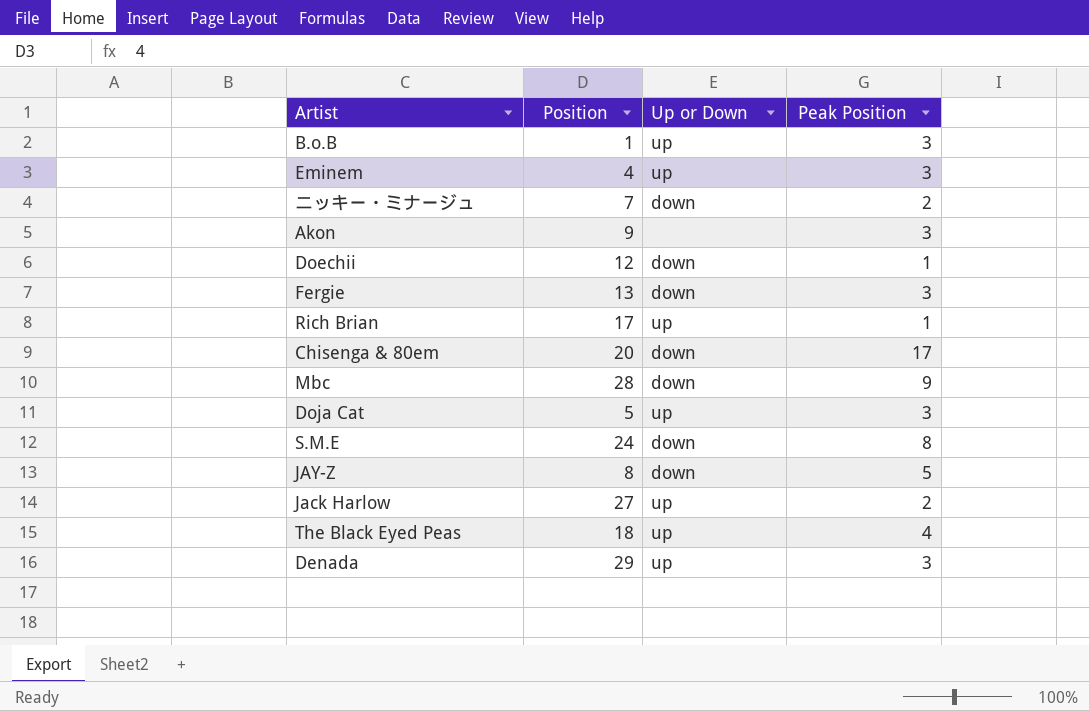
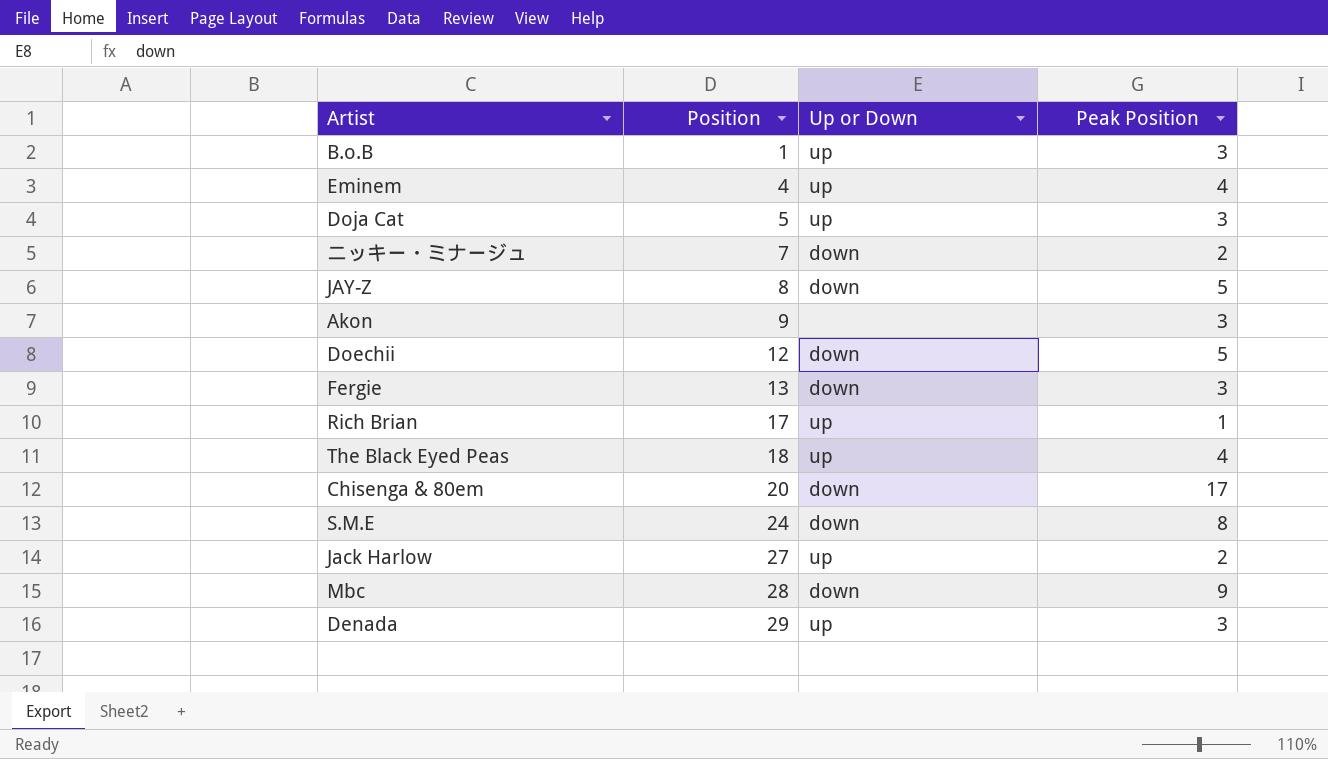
row order: none -> Position ascending
Eminem | Peak Position: 3 -> 4
Doechii | Peak Position: 1 -> 5

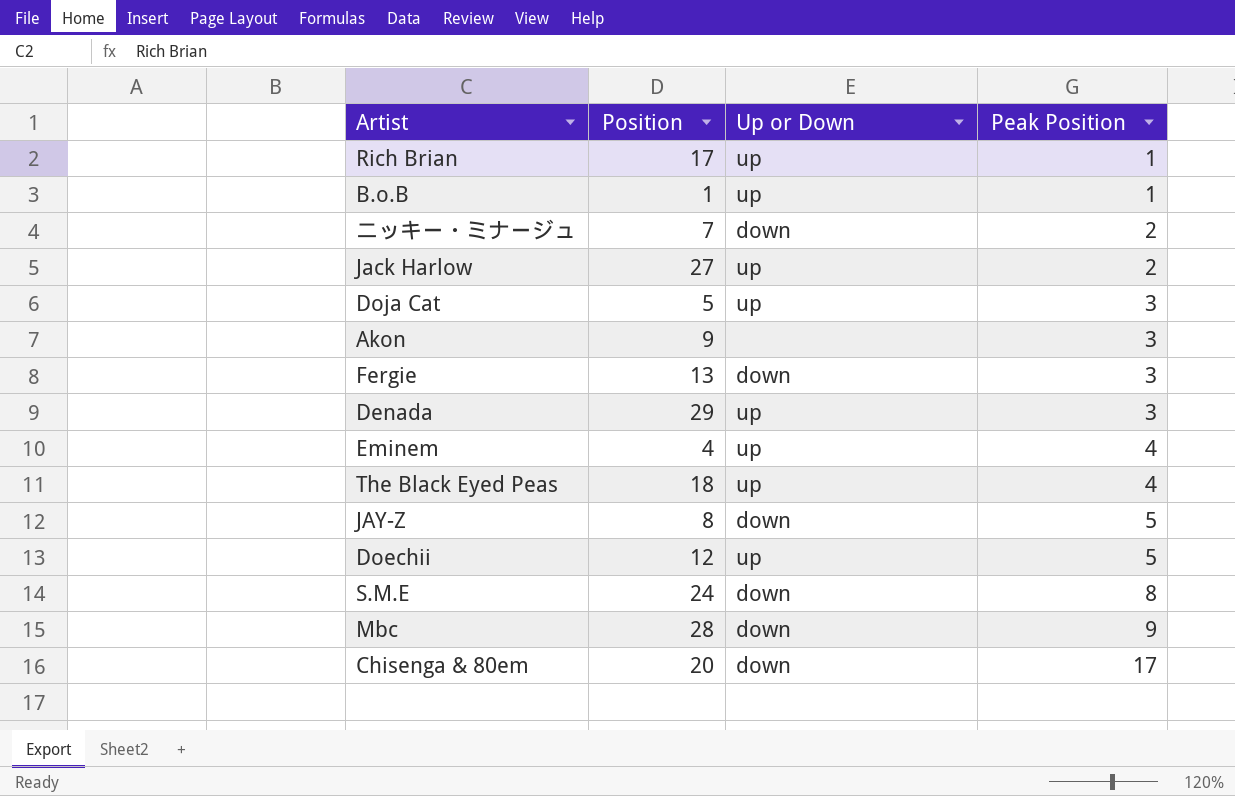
row order: Position ascending -> Peak Position ascending
B.o.B | Peak Position: 3 -> 1
Doechii | Up or Down: down -> up

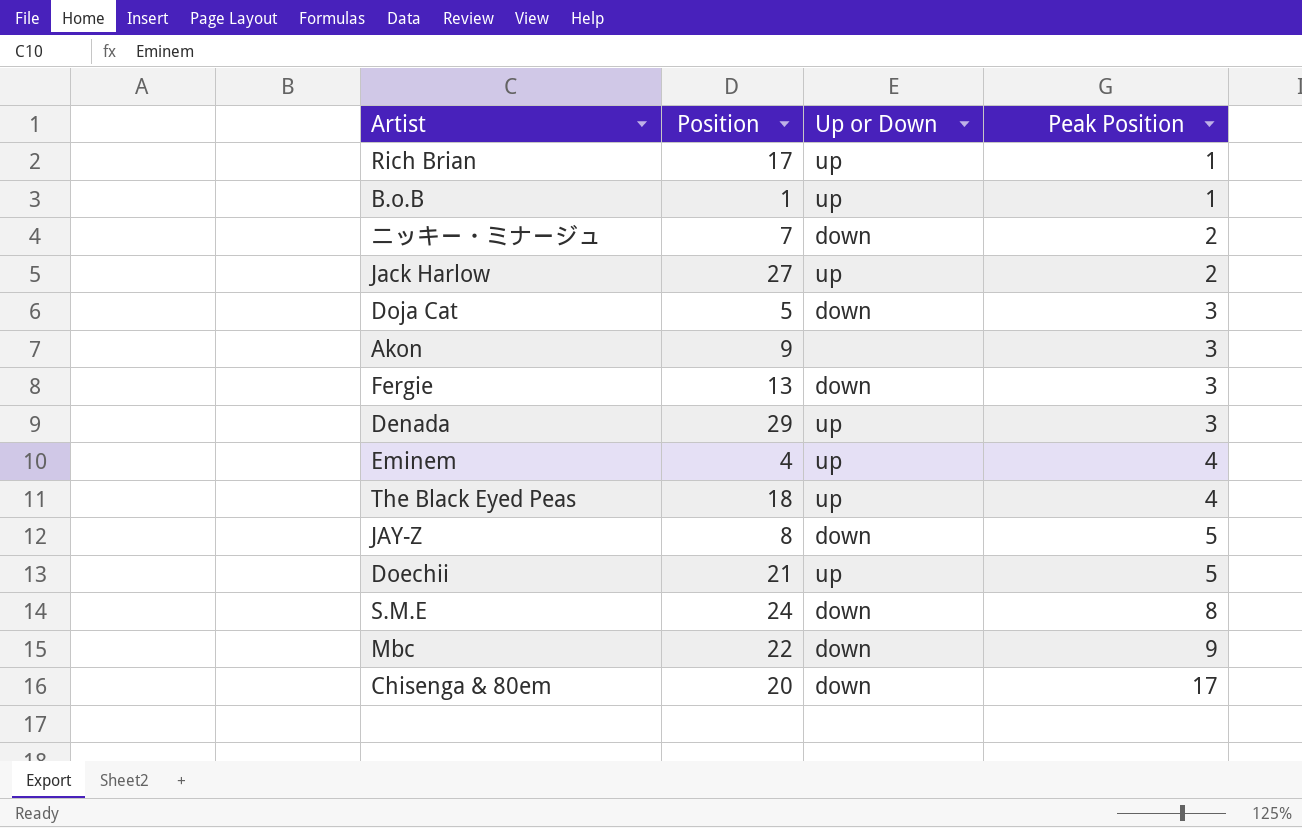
Doja Cat | Up or Down: up -> down
Doechii | Position: 12 -> 21
Mbc | Position: 28 -> 22

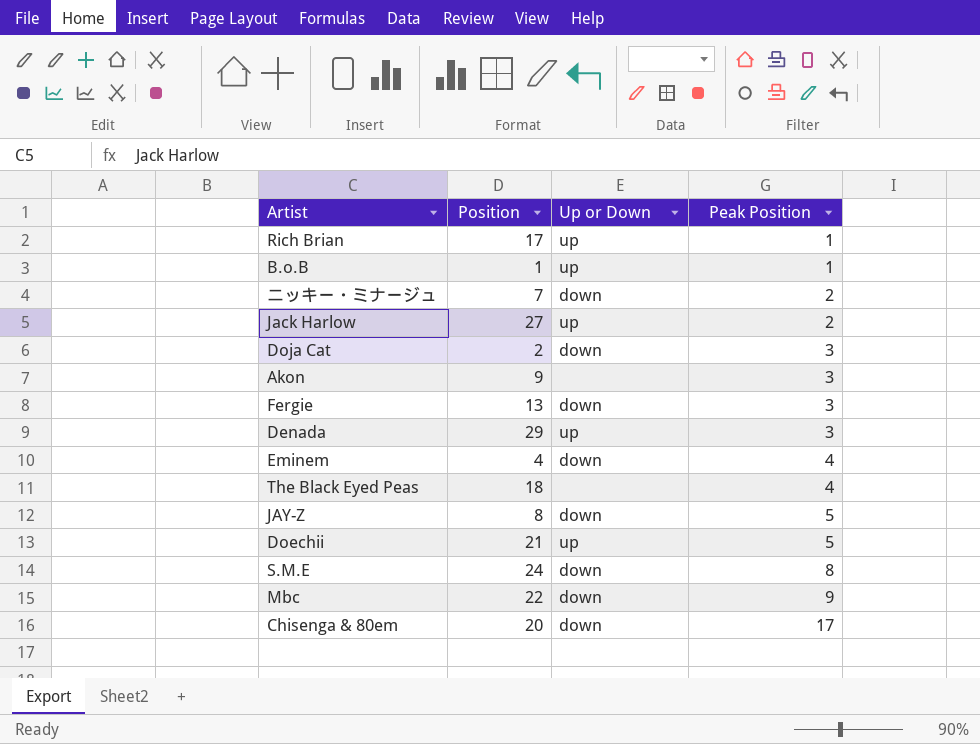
Doja Cat | Position: 5 -> 2
Eminem | Up or Down: up -> down
The Black Eyed Peas | Up or Down: up -> none

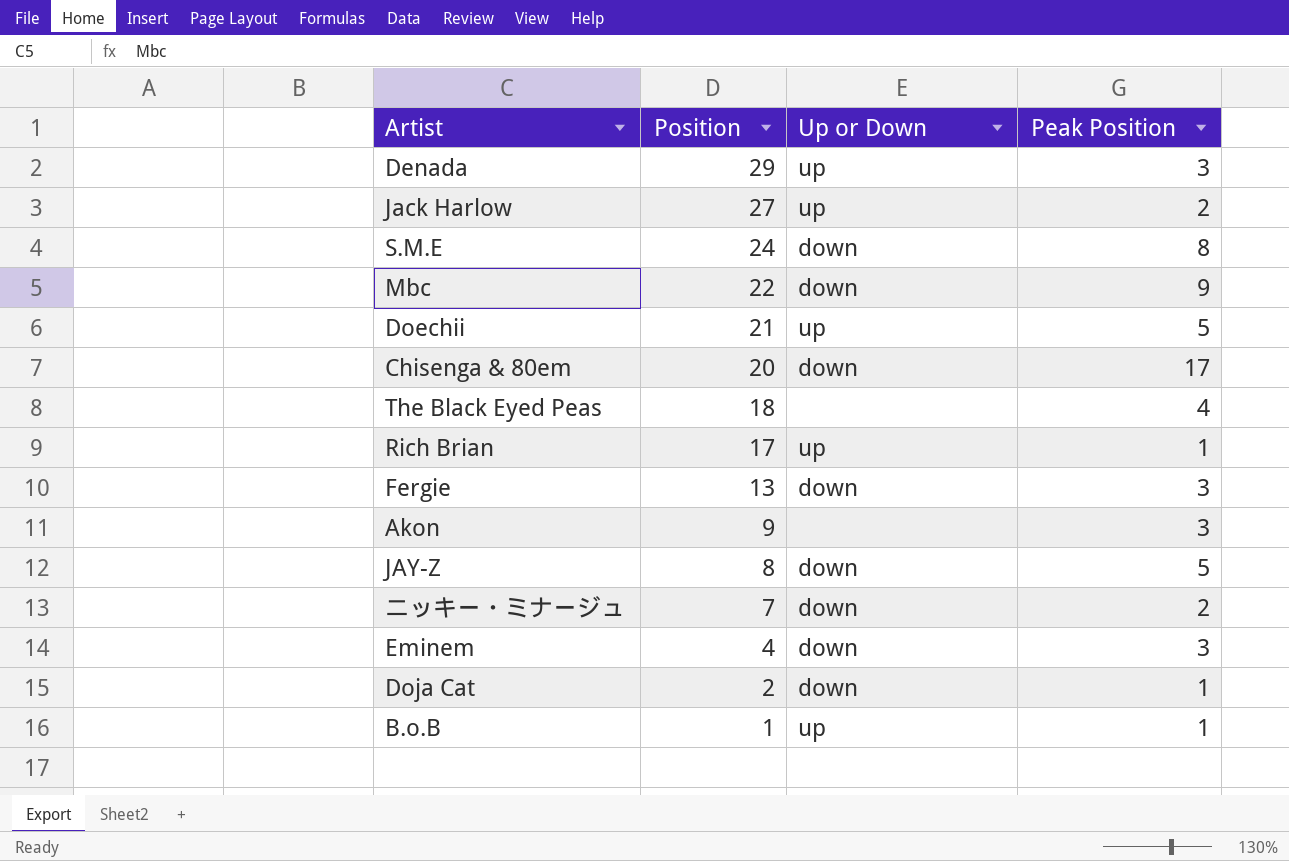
row order: Peak Position ascending -> Position descending
Eminem | Peak Position: 4 -> 3
Doja Cat | Peak Position: 3 -> 1

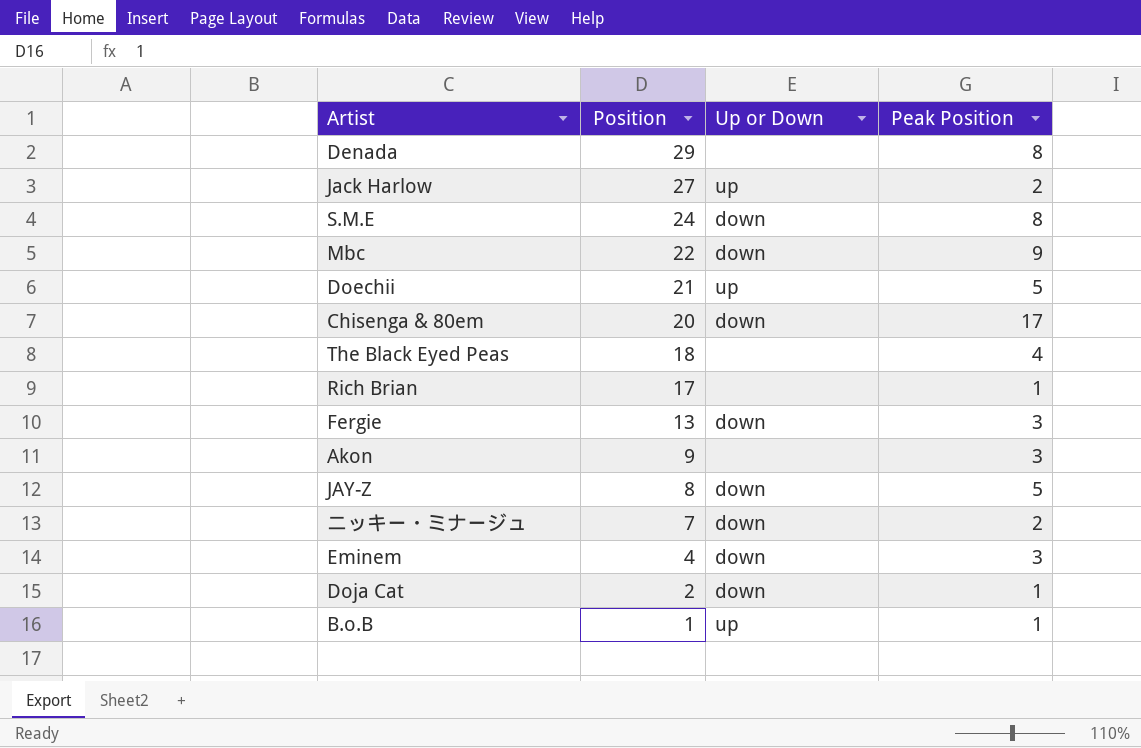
Denada | Up or Down: up -> none
Denada | Peak Position: 3 -> 8
Rich Brian | Up or Down: up -> none

